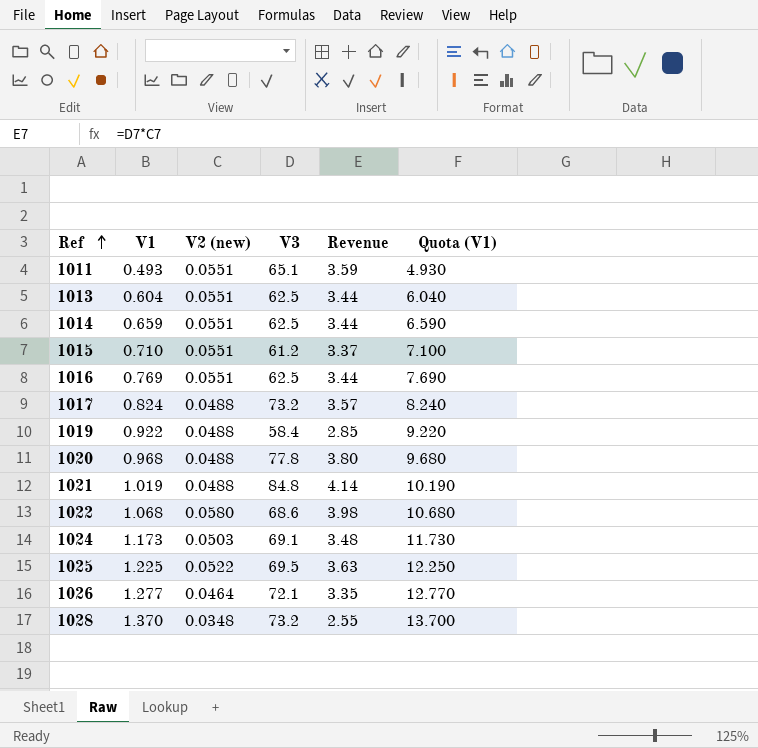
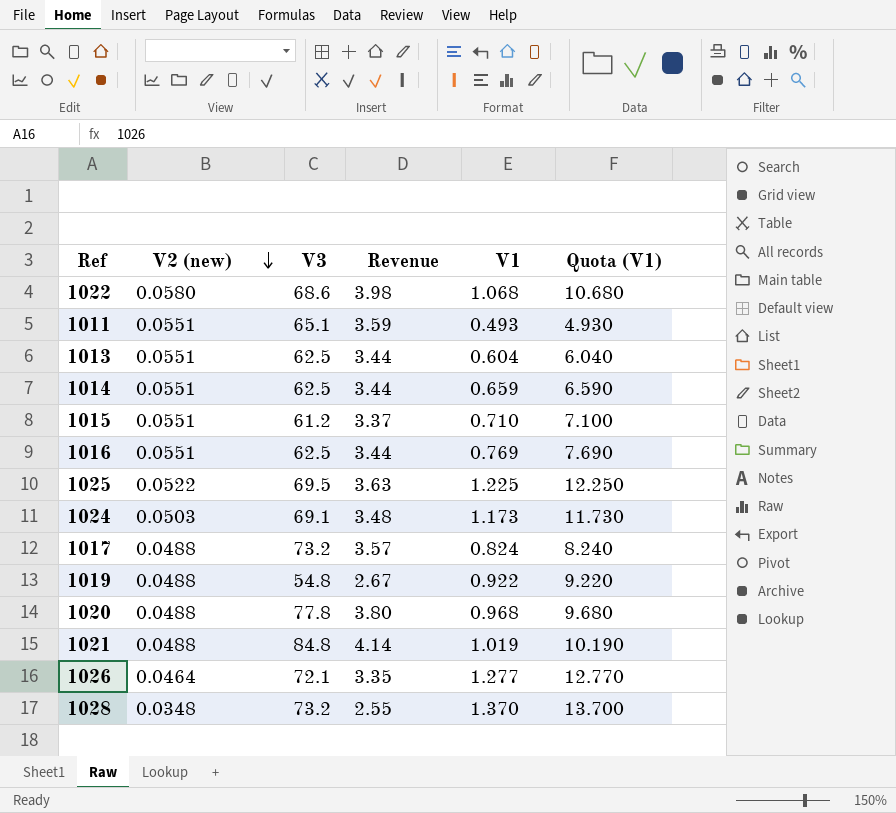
row order: Ref ascending -> V2 (new) descending
column V1 | position: 2 -> 5
1019 | V3: 58.4 -> 54.8
1019 | Revenue: 2.85 -> 2.67

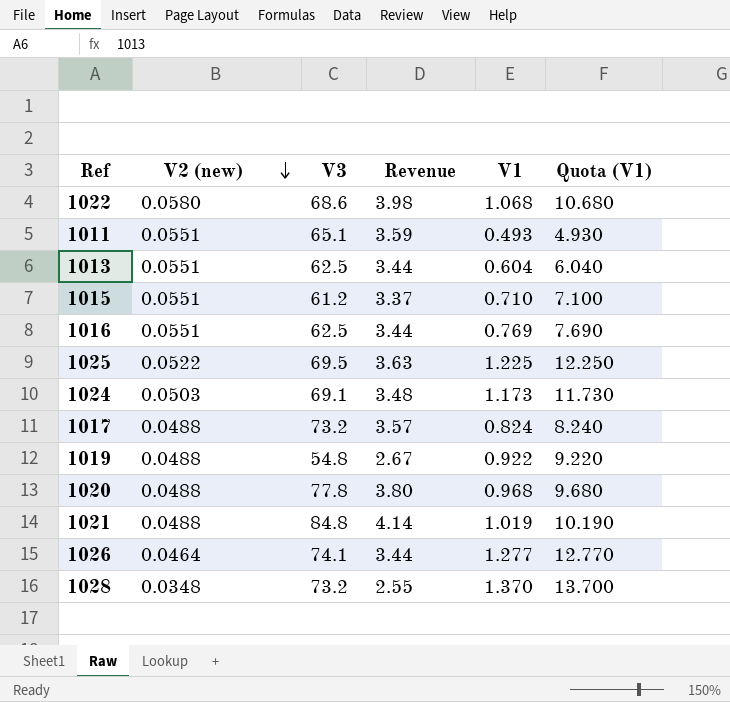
row 1014: 0.0551 | 62.5 | 3.44 | 0.659 | 6.590 -> none
1026 | V3: 72.1 -> 74.1
1026 | Revenue: 3.35 -> 3.44

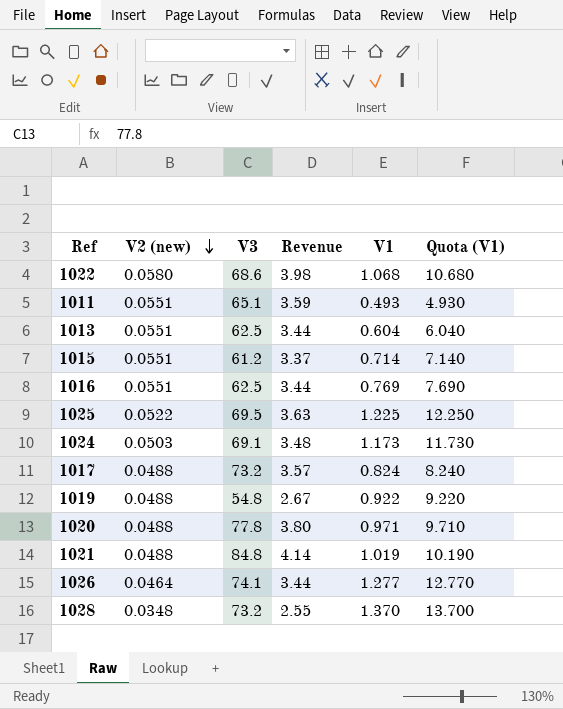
1015 | V1: 0.710 -> 0.714
1015 | Quota (V1): 7.100 -> 7.140
1020 | V1: 0.968 -> 0.971
1020 | Quota (V1): 9.680 -> 9.710

